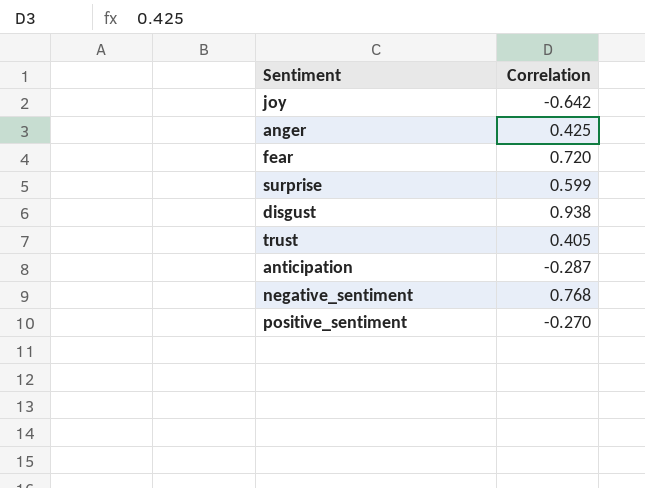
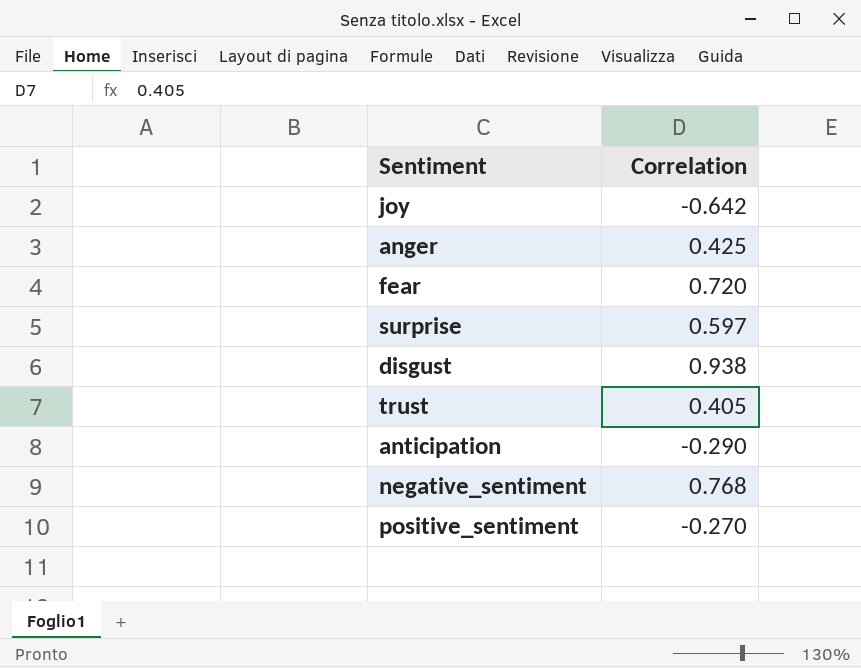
surprise | Correlation: 0.599 -> 0.597
anticipation | Correlation: -0.287 -> -0.290

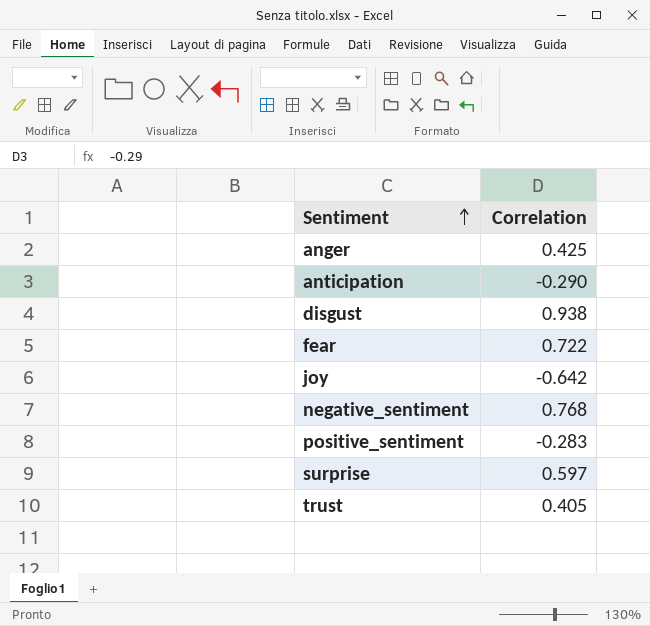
row order: none -> Sentiment ascending
fear | Correlation: 0.720 -> 0.722
positive_sentiment | Correlation: -0.270 -> -0.283

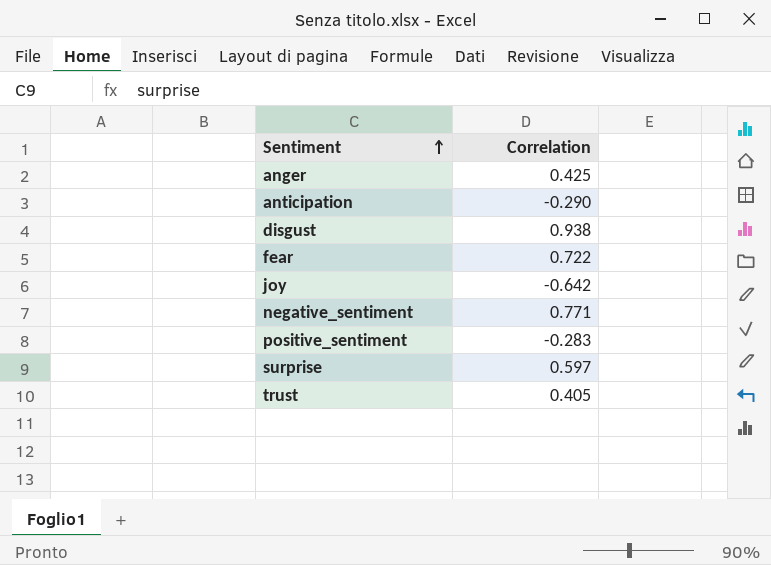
negative_sentiment | Correlation: 0.768 -> 0.771

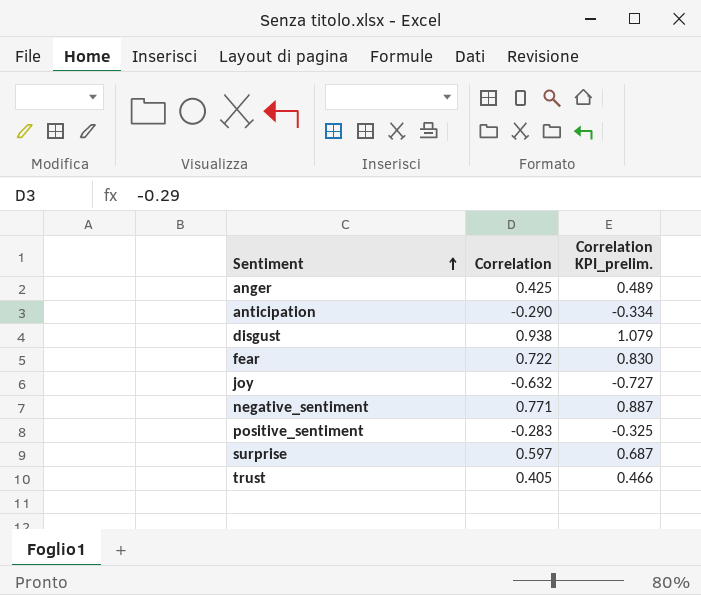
column Correlation KPI_prelim. | formula: none -> [Correlation] * 1.15
joy | Correlation: -0.642 -> -0.632

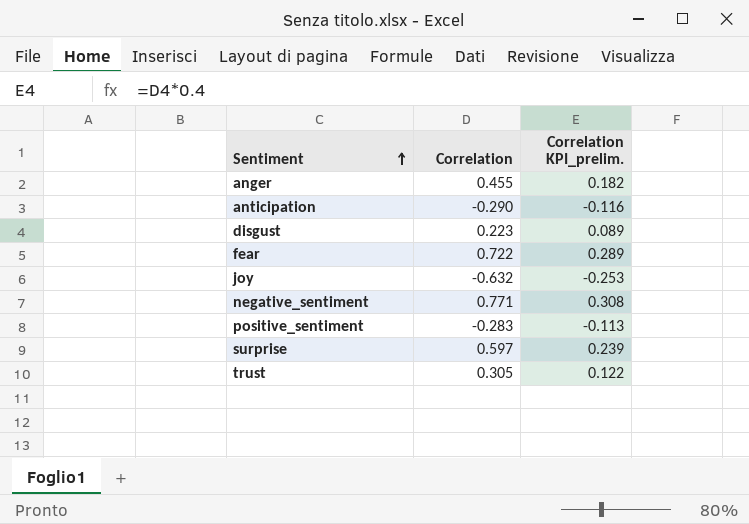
column Correlation KPI_prelim. | formula: [Correlation] * 1.15 -> [Correlation] * 0.4
anger | Correlation: 0.425 -> 0.455
disgust | Correlation: 0.938 -> 0.223
trust | Correlation: 0.405 -> 0.305

